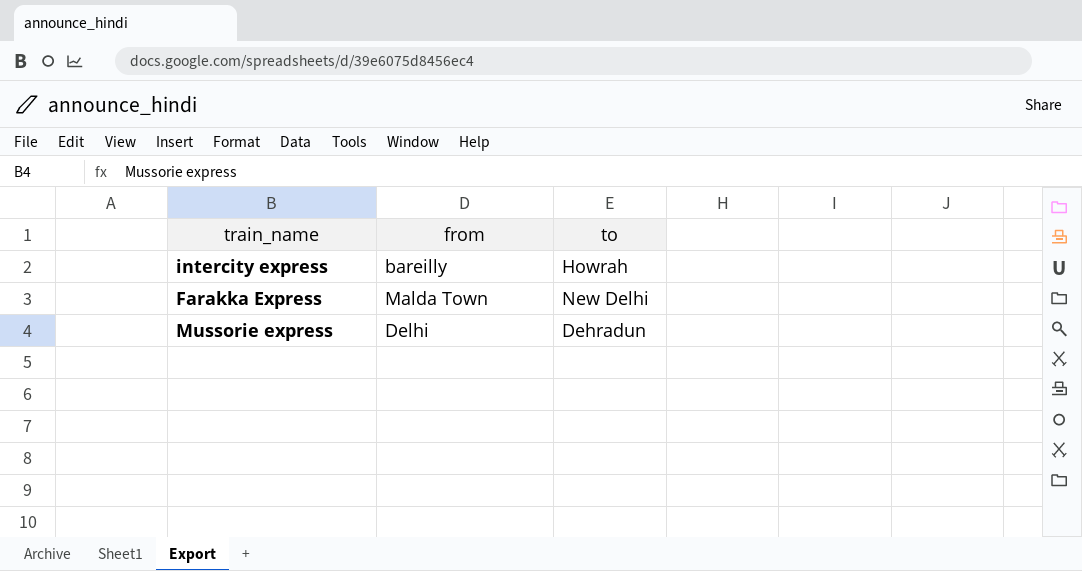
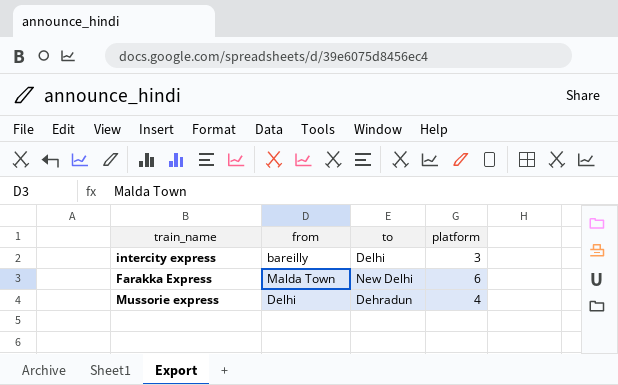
column platform | position: none -> 4
intercity express | to: Howrah -> Delhi

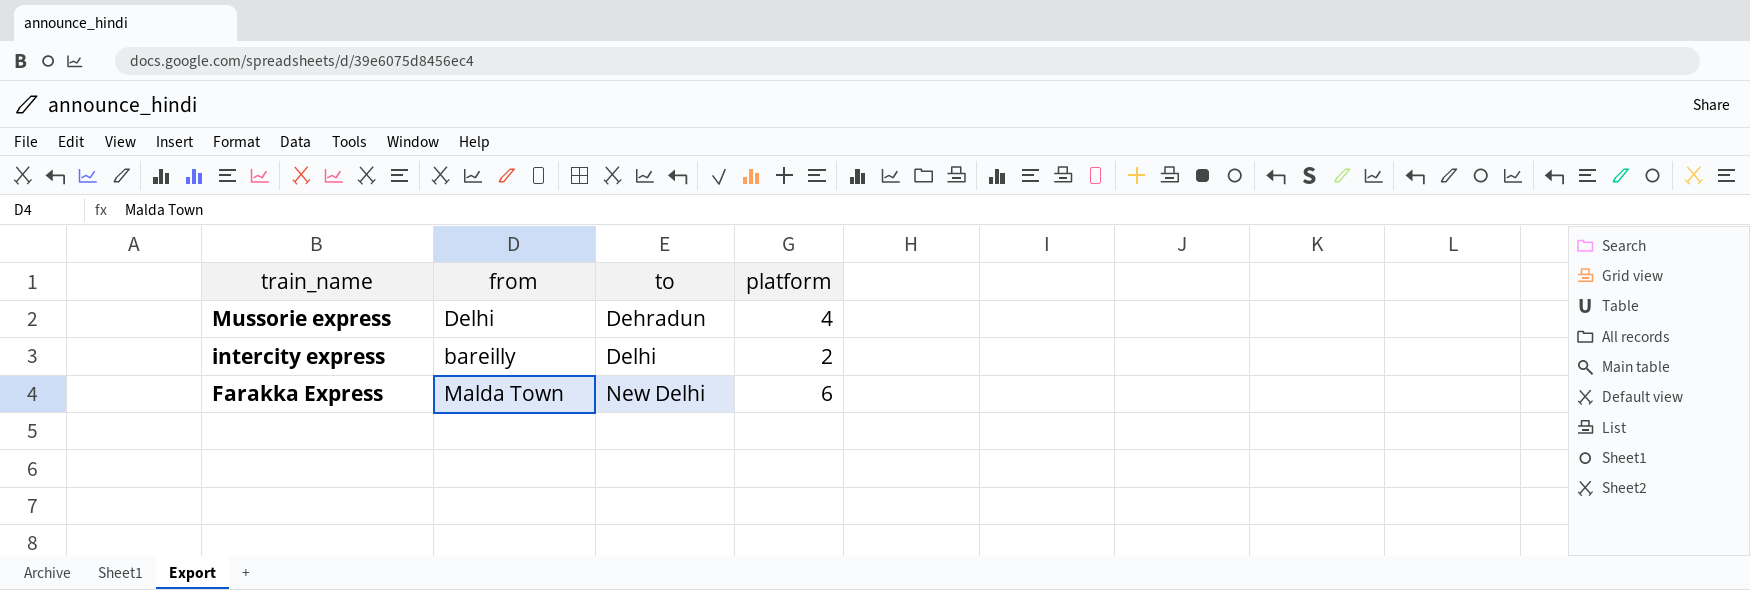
row order: none -> train_name descending
intercity express | platform: 3 -> 2

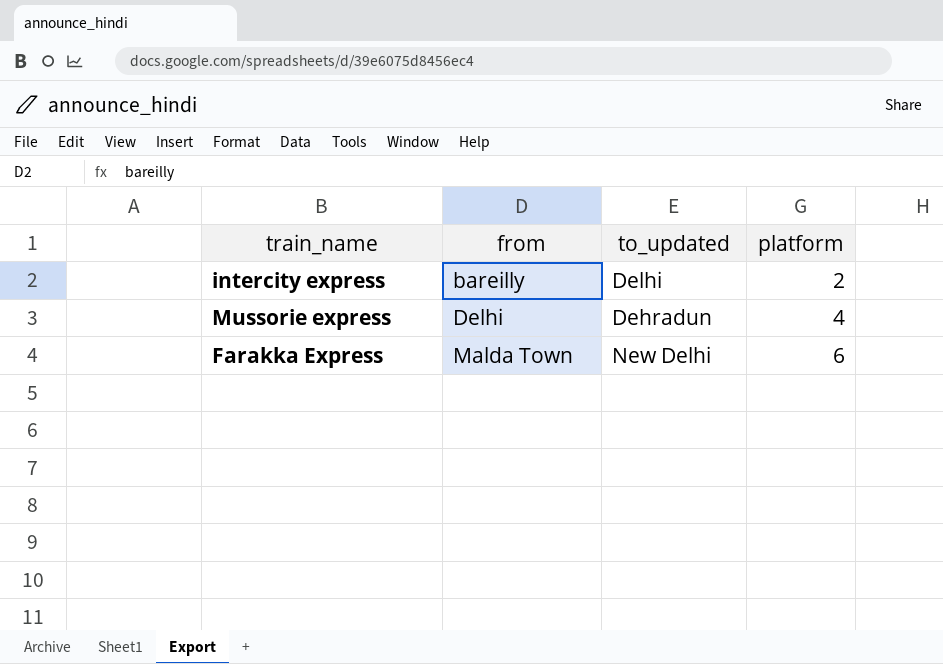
row order: train_name descending -> from ascending
column name: to -> to_updated

